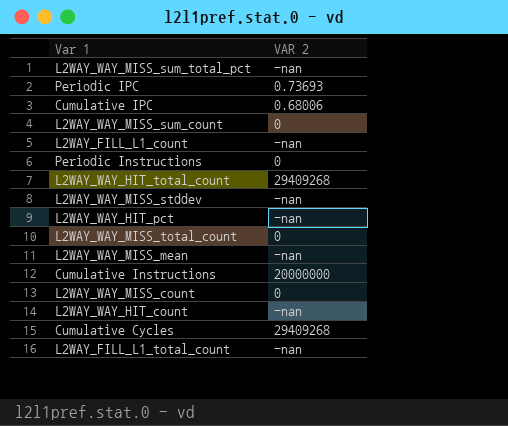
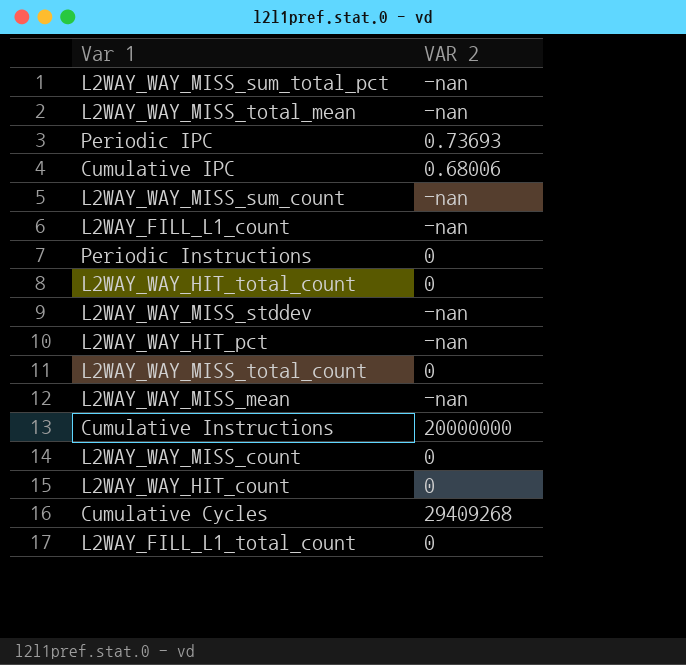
row L2WAY_WAY_MISS_total_mean: none -> -nan
L2WAY_WAY_MISS_sum_count | VAR 2: 0 -> -nan
L2WAY_WAY_HIT_total_count | VAR 2: 29409268 -> 0
L2WAY_WAY_HIT_count | VAR 2: -nan -> 0
L2WAY_FILL_L1_total_count | VAR 2: -nan -> 0

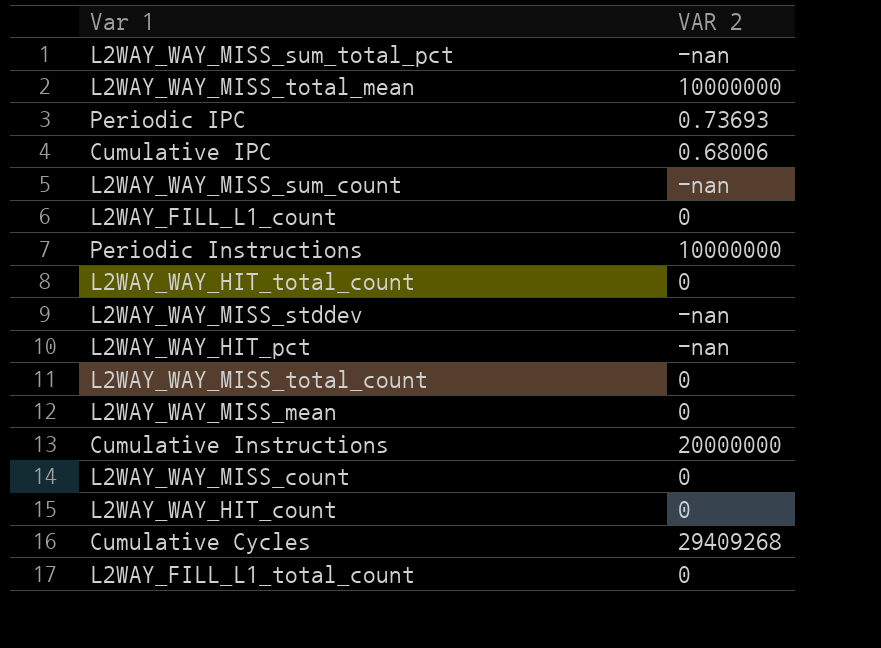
L2WAY_WAY_MISS_total_mean | VAR 2: -nan -> 10000000
L2WAY_FILL_L1_count | VAR 2: -nan -> 0
Periodic Instructions | VAR 2: 0 -> 10000000
L2WAY_WAY_MISS_mean | VAR 2: -nan -> 0

